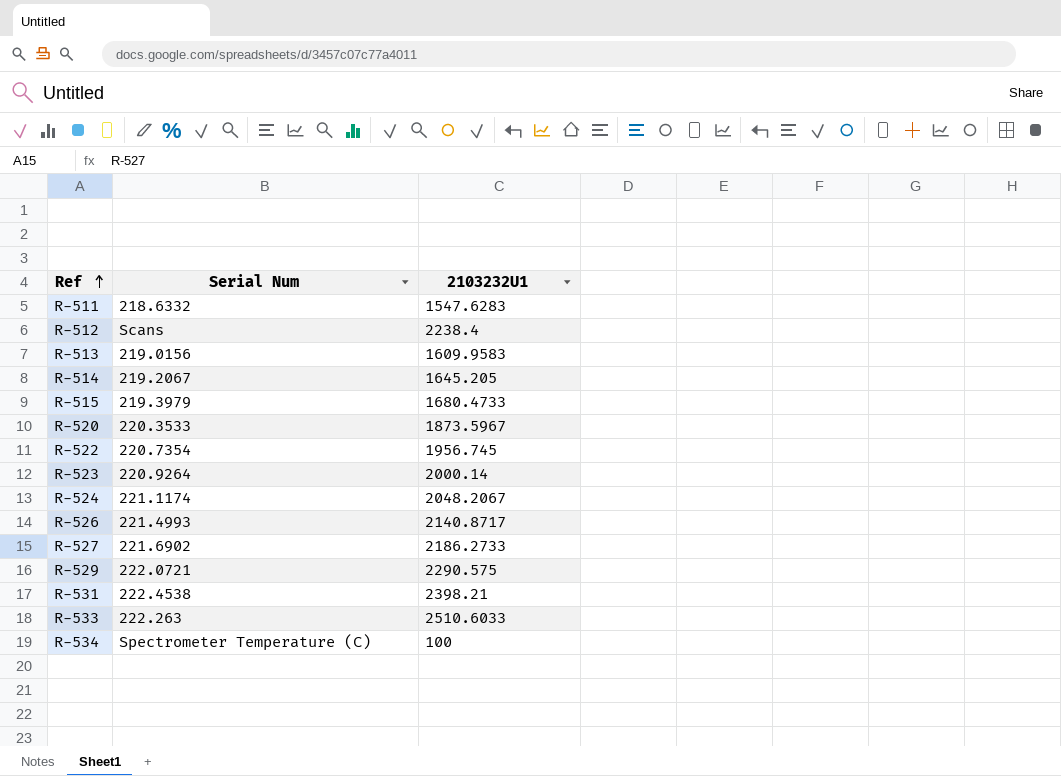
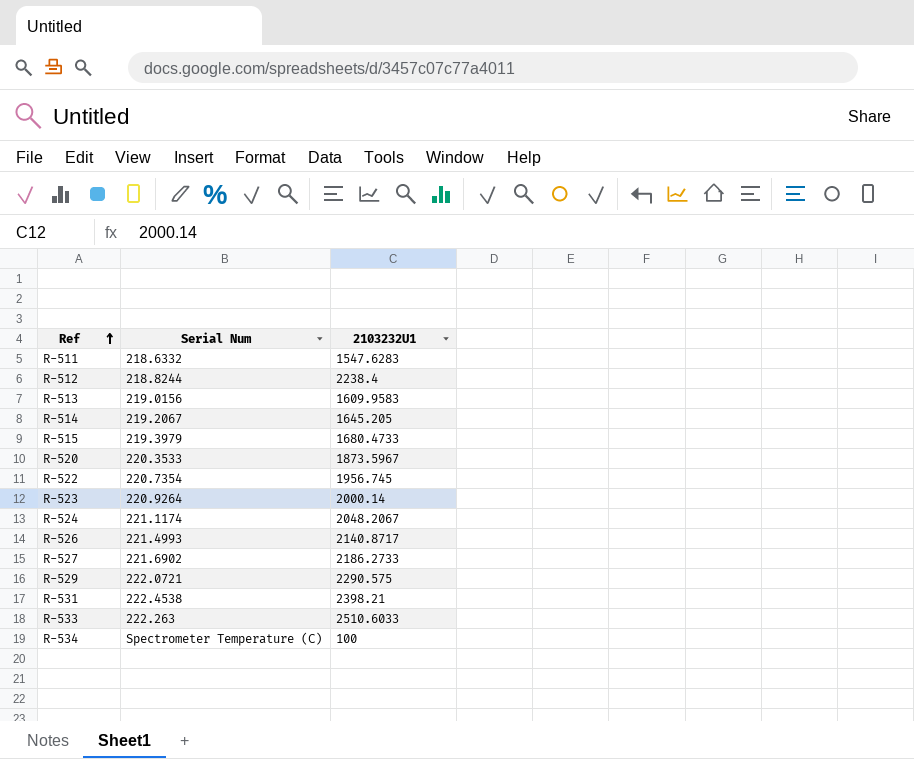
R-512 | Serial Num: Scans -> 218.8244

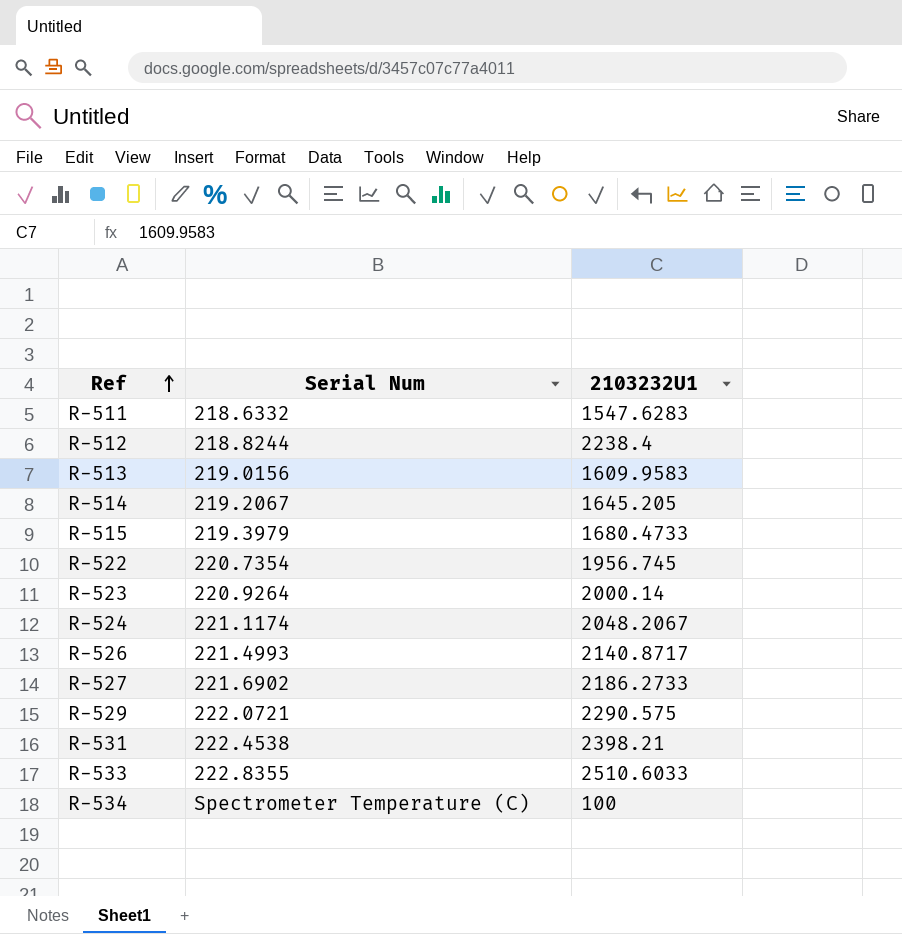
row R-520: 220.3533 | 1873.5967 -> none
R-533 | Serial Num: 222.263 -> 222.8355

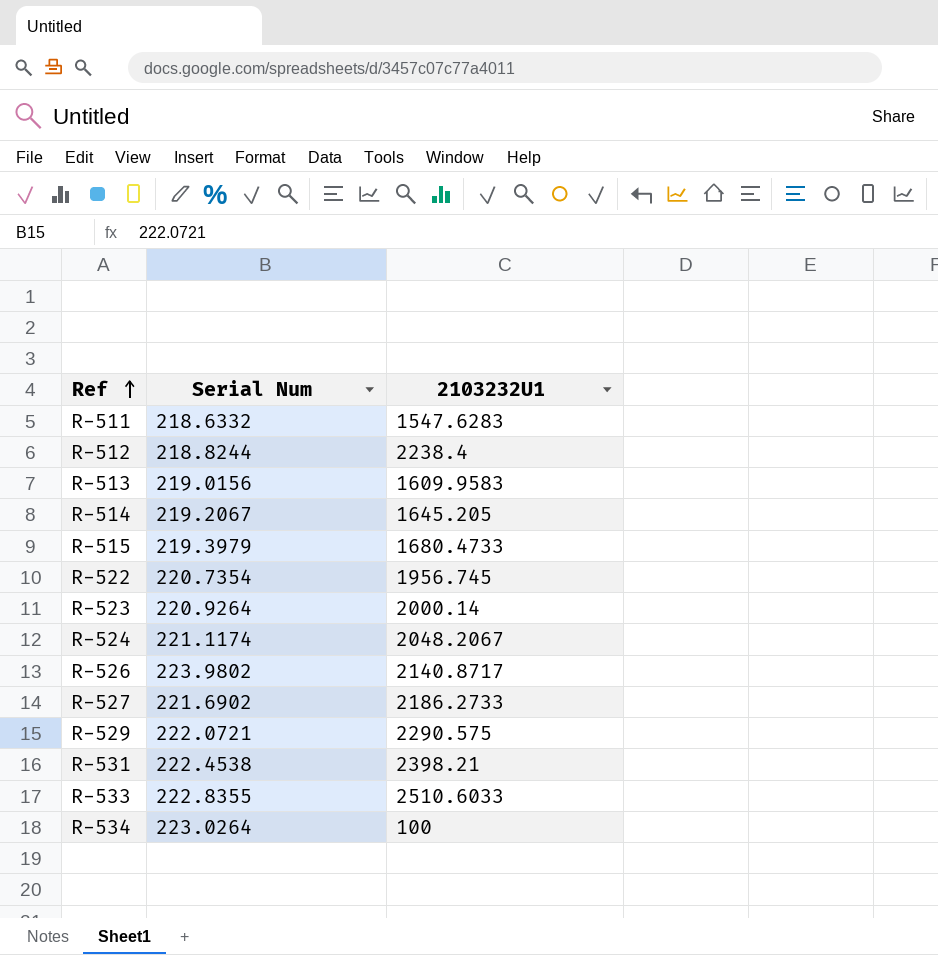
R-526 | Serial Num: 221.4993 -> 223.9802
R-534 | Serial Num: Spectrometer Temperature (C) -> 223.0264

